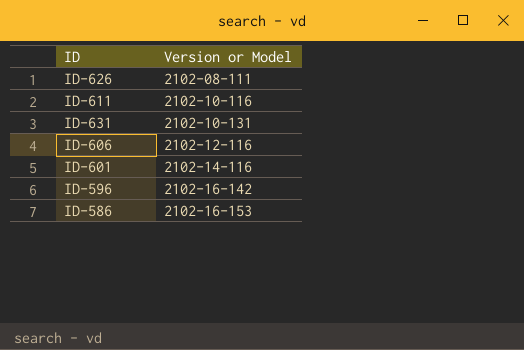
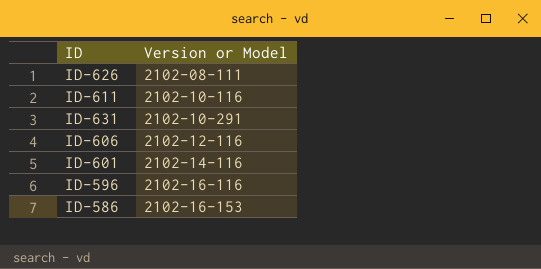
ID-631 | Version or Model: 2102-10-131 -> 2102-10-291
ID-596 | Version or Model: 2102-16-142 -> 2102-16-116

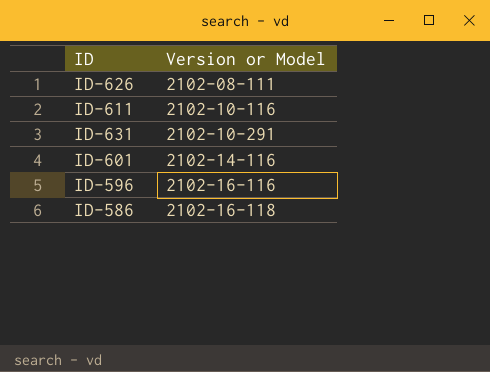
row ID-606: 2102-12-116 -> none
ID-586 | Version or Model: 2102-16-153 -> 2102-16-118

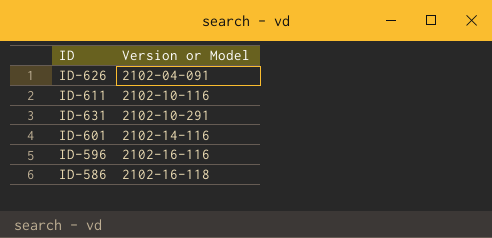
ID-626 | Version or Model: 2102-08-111 -> 2102-04-091

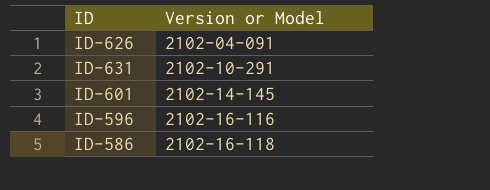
row ID-611: 2102-10-116 -> none
ID-601 | Version or Model: 2102-14-116 -> 2102-14-145

